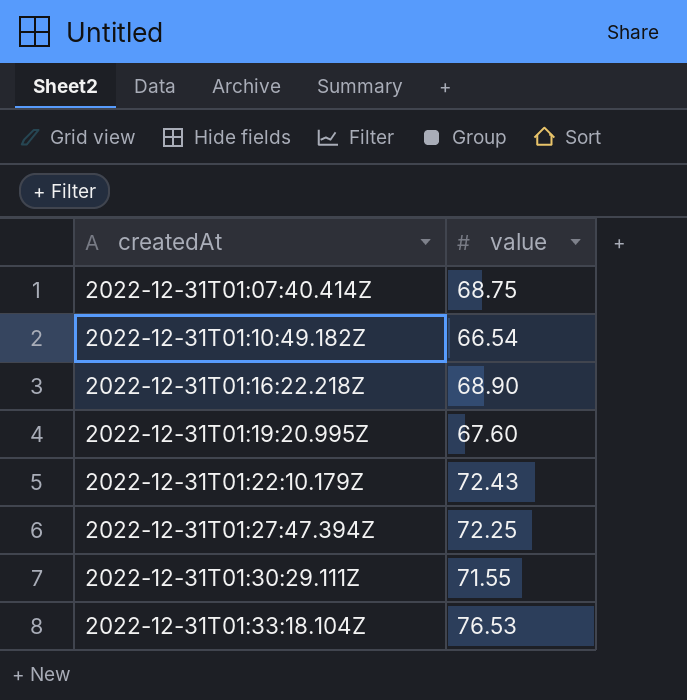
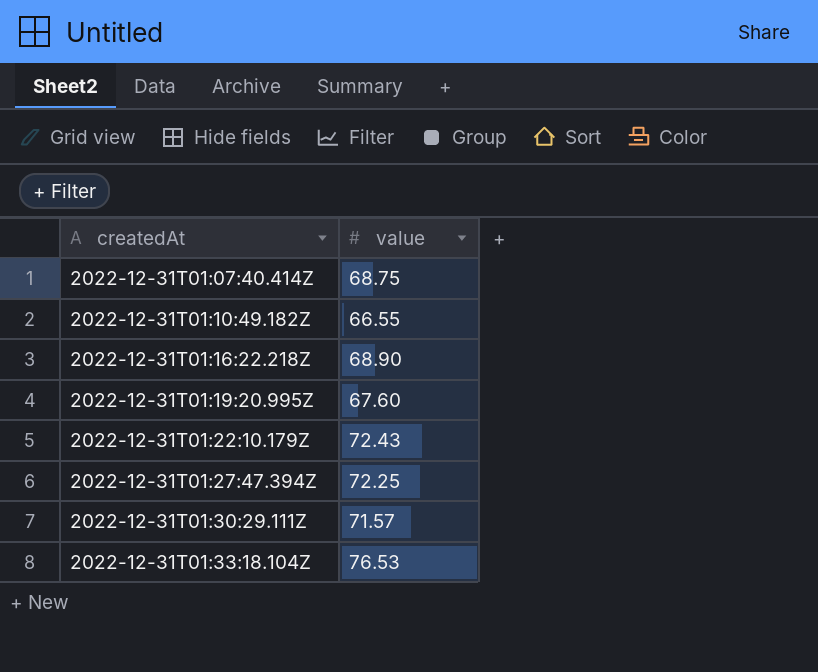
2022-12-31T01:10:49.182Z | value: 66.54 -> 66.55
2022-12-31T01:30:29.111Z | value: 71.55 -> 71.57

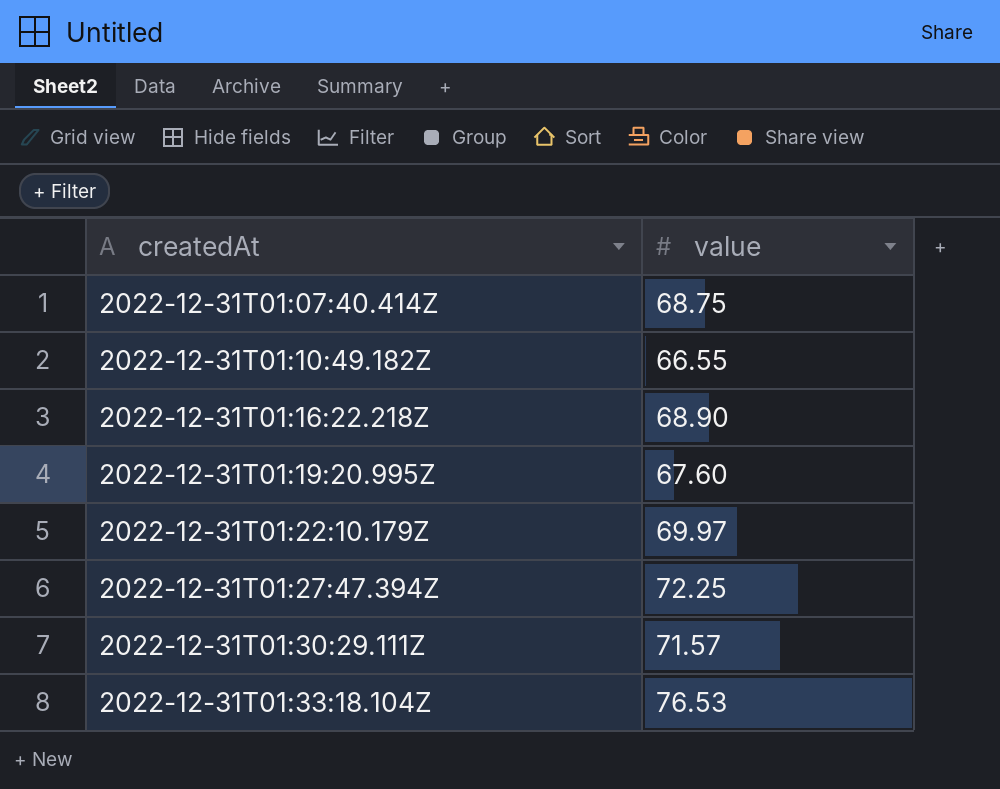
2022-12-31T01:22:10.179Z | value: 72.43 -> 69.97

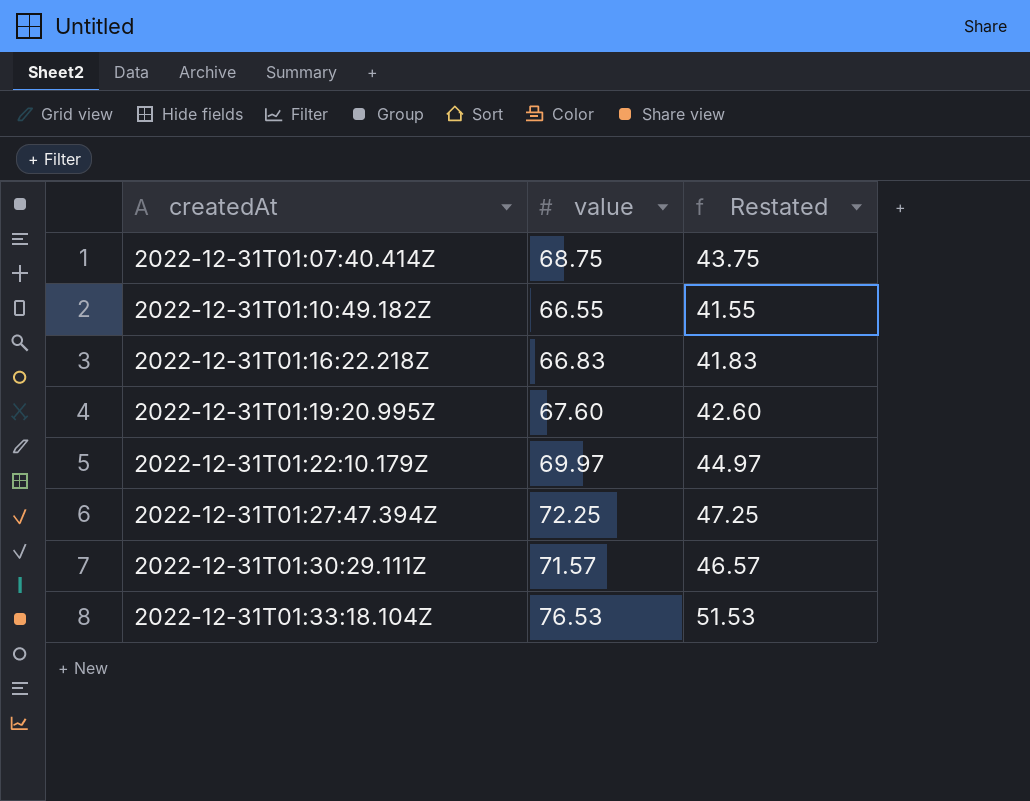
column Restated | formula: none -> [value] - 25
2022-12-31T01:16:22.218Z | value: 68.90 -> 66.83

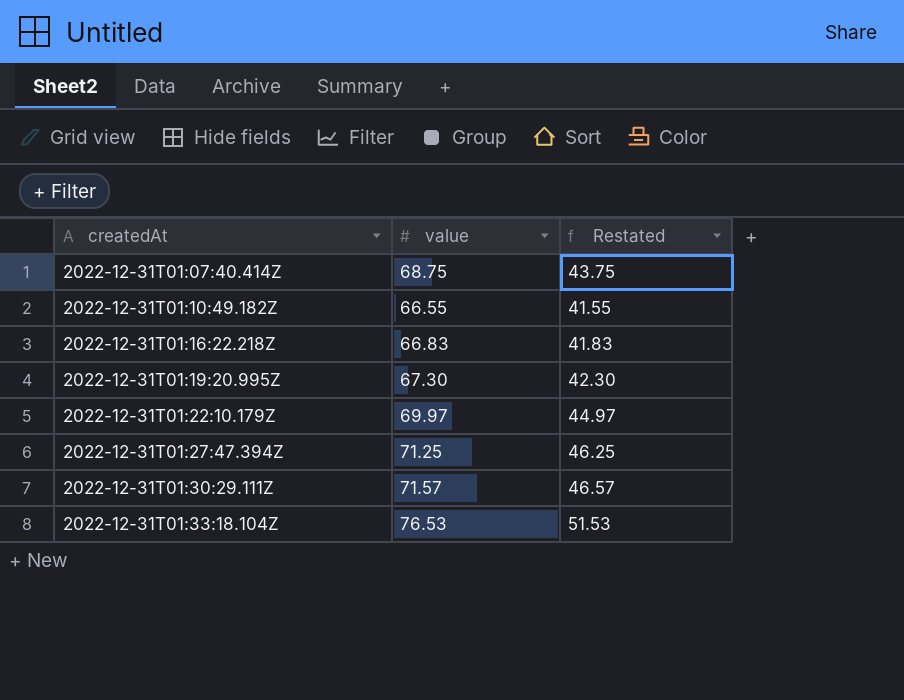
2022-12-31T01:19:20.995Z | value: 67.60 -> 67.30
2022-12-31T01:19:20.995Z | Restated: 42.60 -> 42.30
2022-12-31T01:27:47.394Z | value: 72.25 -> 71.25
2022-12-31T01:27:47.394Z | Restated: 47.25 -> 46.25

